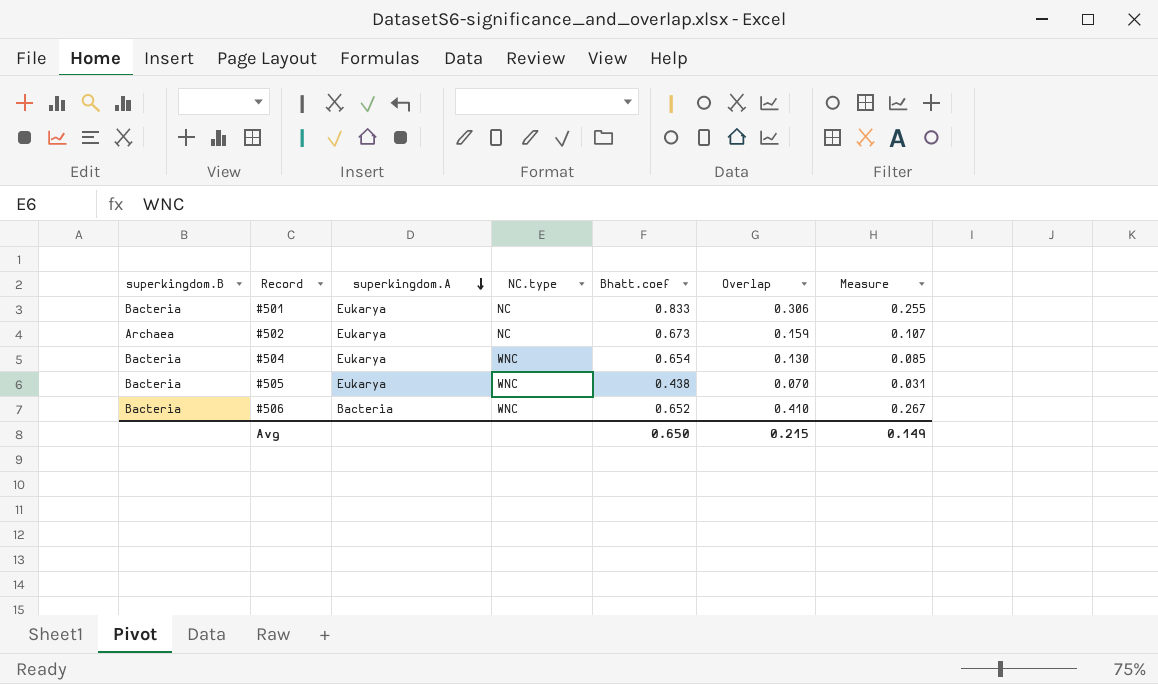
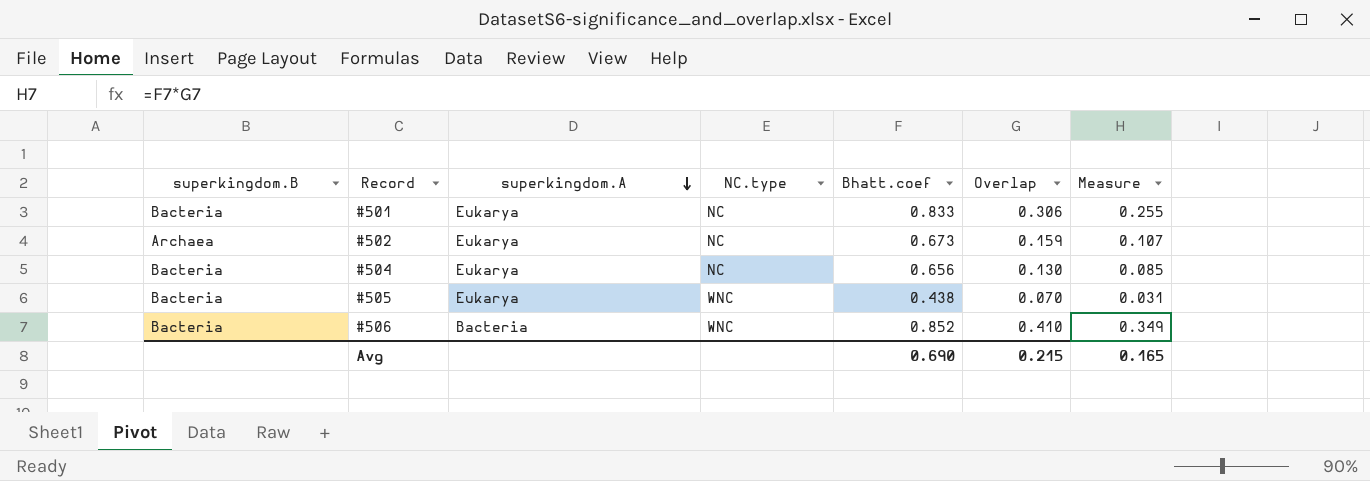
#504 | NC.type: WNC -> NC
#504 | Bhatt.coef: 0.654 -> 0.656
#506 | Bhatt.coef: 0.652 -> 0.852
#506 | Measure: 0.267 -> 0.349
Avg | Bhatt.coef: 0.650 -> 0.690
Avg | Measure: 0.149 -> 0.165

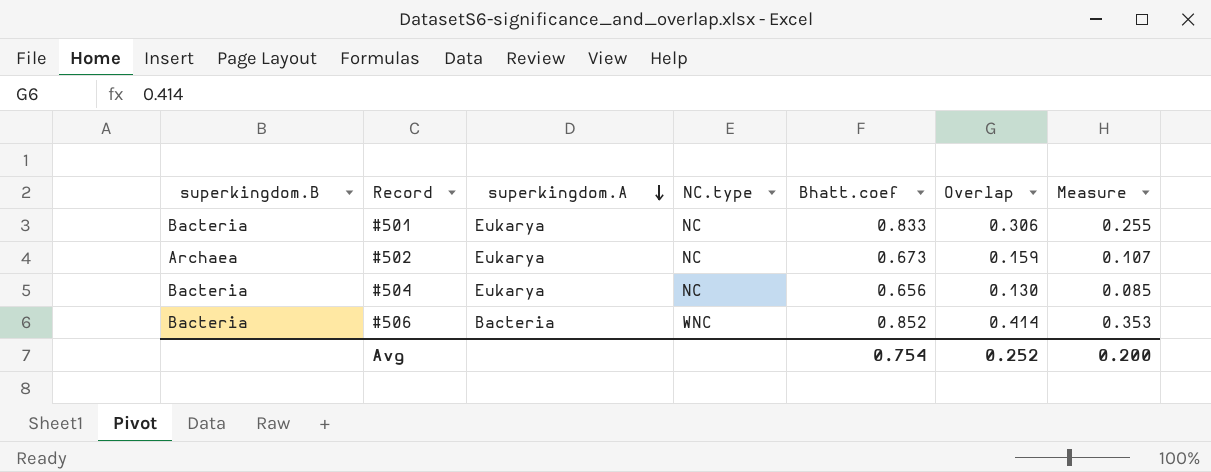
row #505: Bacteria | Eukarya | WNC | 0.438 | 0.070 | 0.031 -> none
#506 | Overlap: 0.410 -> 0.414
#506 | Measure: 0.349 -> 0.353
Avg | Bhatt.coef: 0.690 -> 0.754
Avg | Overlap: 0.215 -> 0.252
Avg | Measure: 0.165 -> 0.200

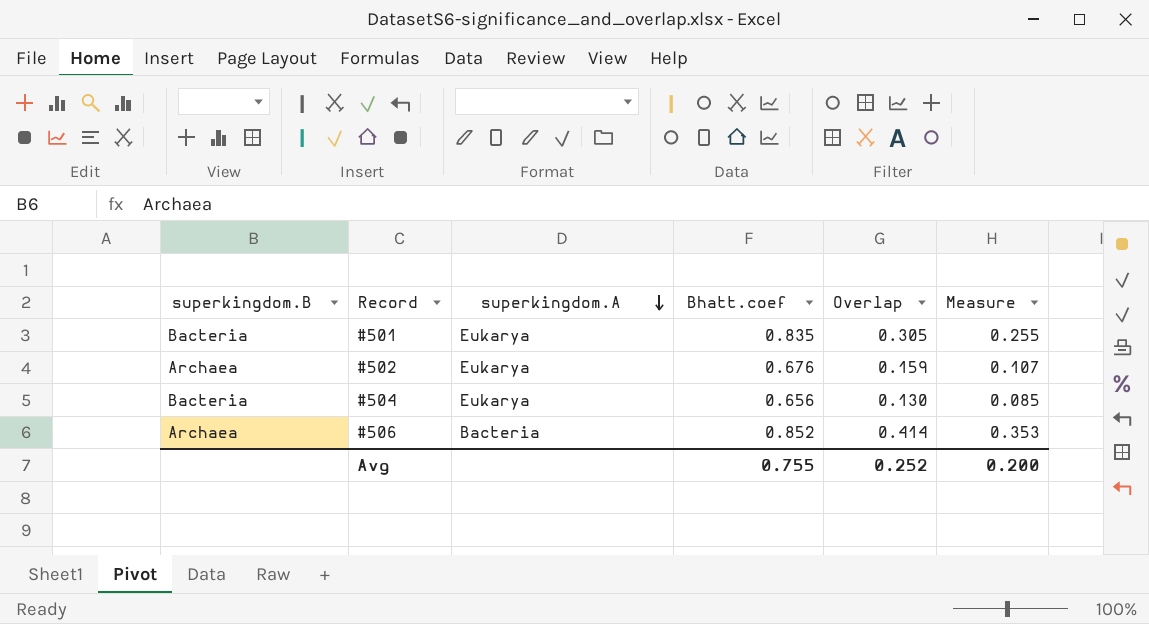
column NC.type | position: 4 -> none
#501 | Bhatt.coef: 0.833 -> 0.835
#501 | Overlap: 0.306 -> 0.305
#502 | Bhatt.coef: 0.673 -> 0.676
#506 | superkingdom.B: Bacteria -> Archaea
Avg | Bhatt.coef: 0.754 -> 0.755

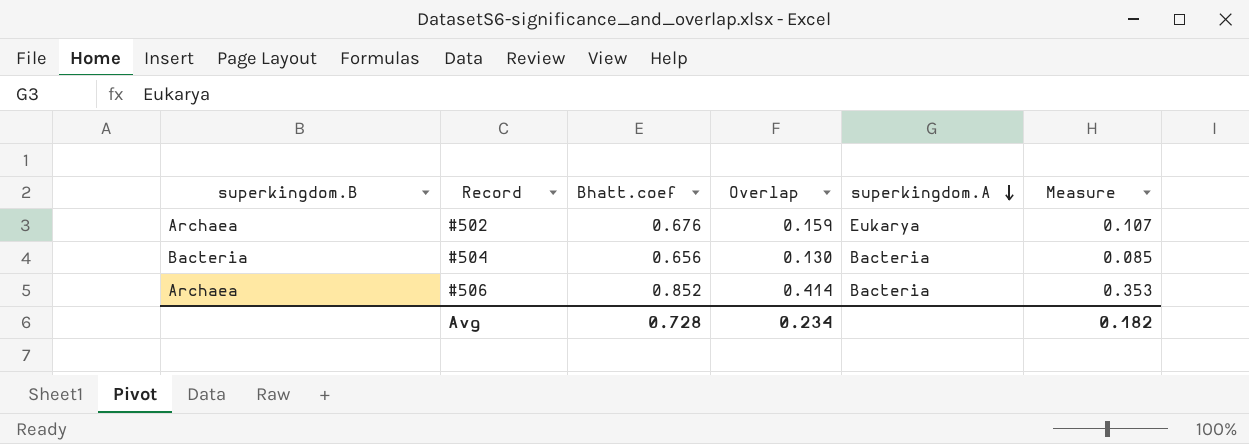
column superkingdom.A | position: 3 -> 5
row #501: Bacteria | Eukarya | 0.835 | 0.305 | 0.255 -> none
#504 | superkingdom.A: Eukarya -> Bacteria
Avg | Bhatt.coef: 0.755 -> 0.728
Avg | Overlap: 0.252 -> 0.234
Avg | Measure: 0.200 -> 0.182

